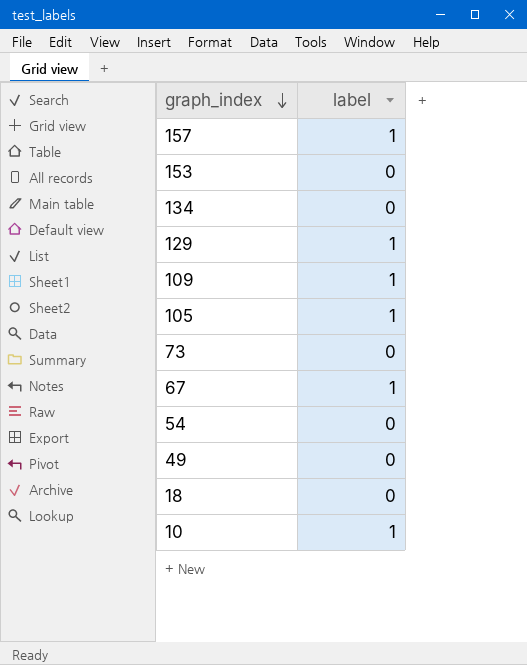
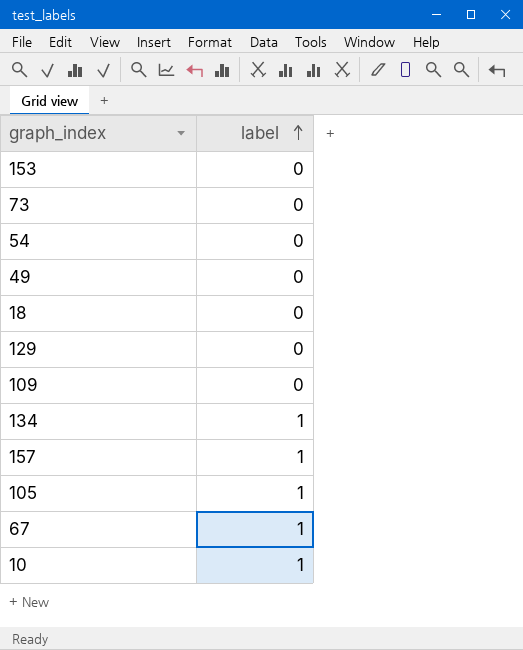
row order: graph_index descending -> label ascending
129 | label: 1 -> 0
109 | label: 1 -> 0
134 | label: 0 -> 1

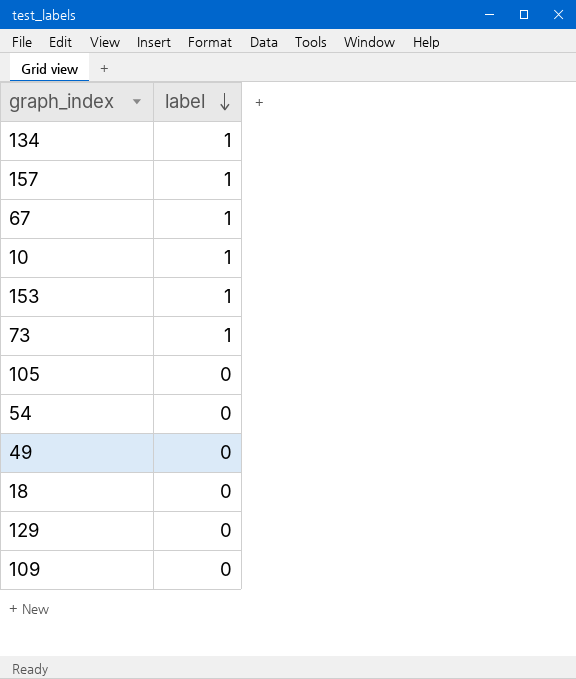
row order: label ascending -> label descending
153 | label: 0 -> 1
73 | label: 0 -> 1
105 | label: 1 -> 0

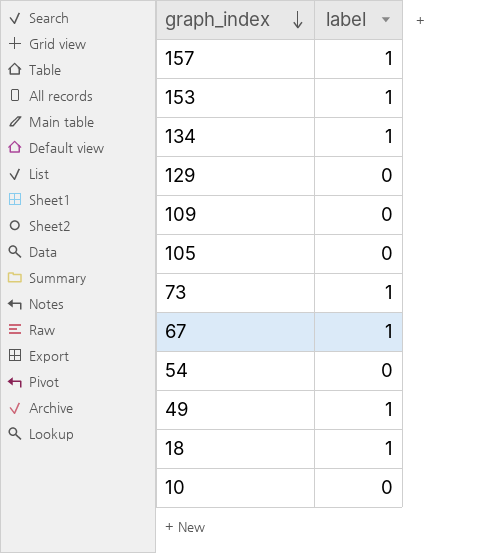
row order: label descending -> graph_index descending
49 | label: 0 -> 1
18 | label: 0 -> 1
10 | label: 1 -> 0

